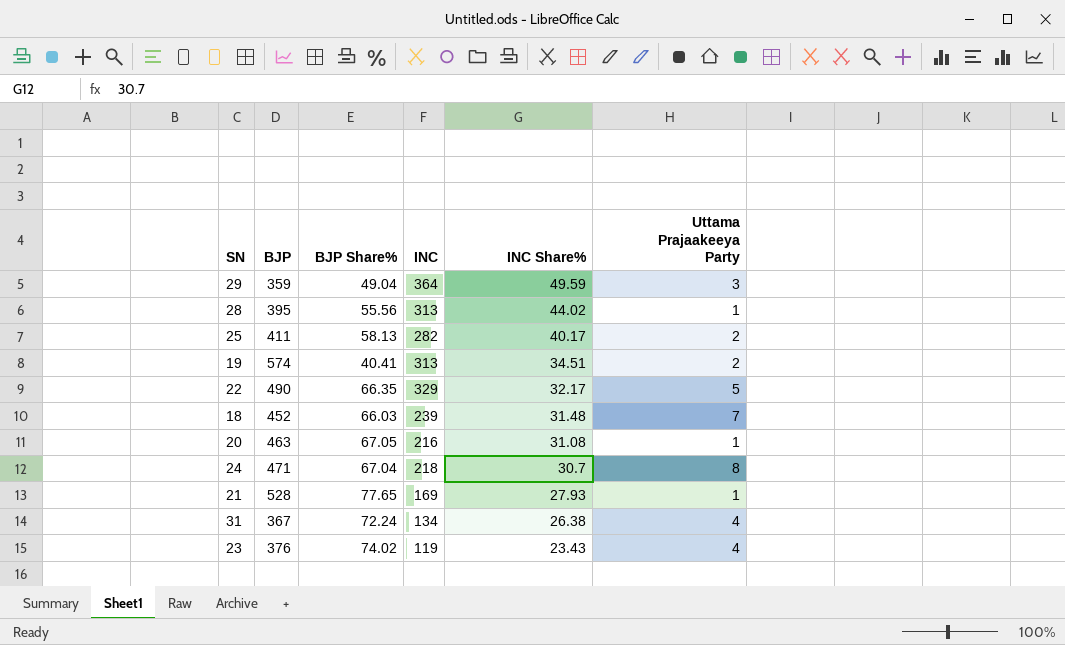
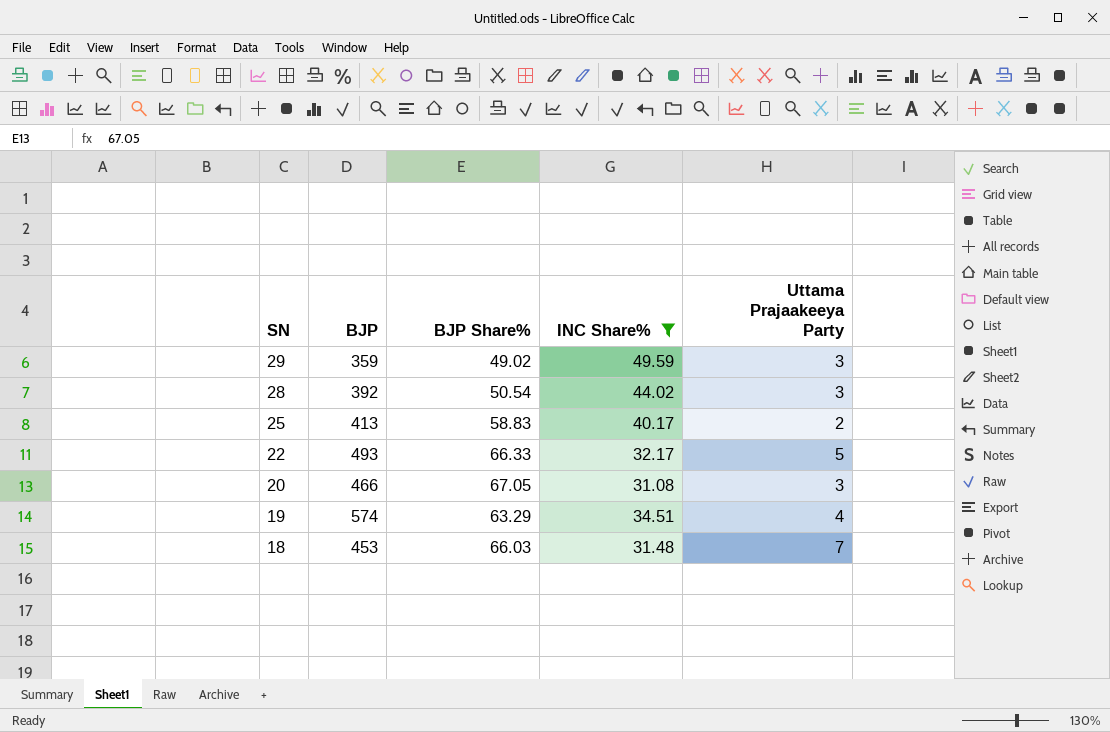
filter: none -> INC Share% >= 31.08
row order: INC Share% descending -> SN descending
column INC | position: 4 -> none
29 | BJP Share%: 49.04 -> 49.02
28 | BJP: 395 -> 392
28 | BJP Share%: 55.56 -> 50.54
28 | Uttama Prajaakeeya Party: 1 -> 3
25 | BJP: 411 -> 413
25 | BJP Share%: 58.13 -> 58.83
22 | BJP: 490 -> 493
22 | BJP Share%: 66.35 -> 66.33
20 | BJP: 463 -> 466
20 | Uttama Prajaakeeya Party: 1 -> 3
19 | BJP Share%: 40.41 -> 63.29
19 | Uttama Prajaakeeya Party: 2 -> 4
18 | BJP: 452 -> 453

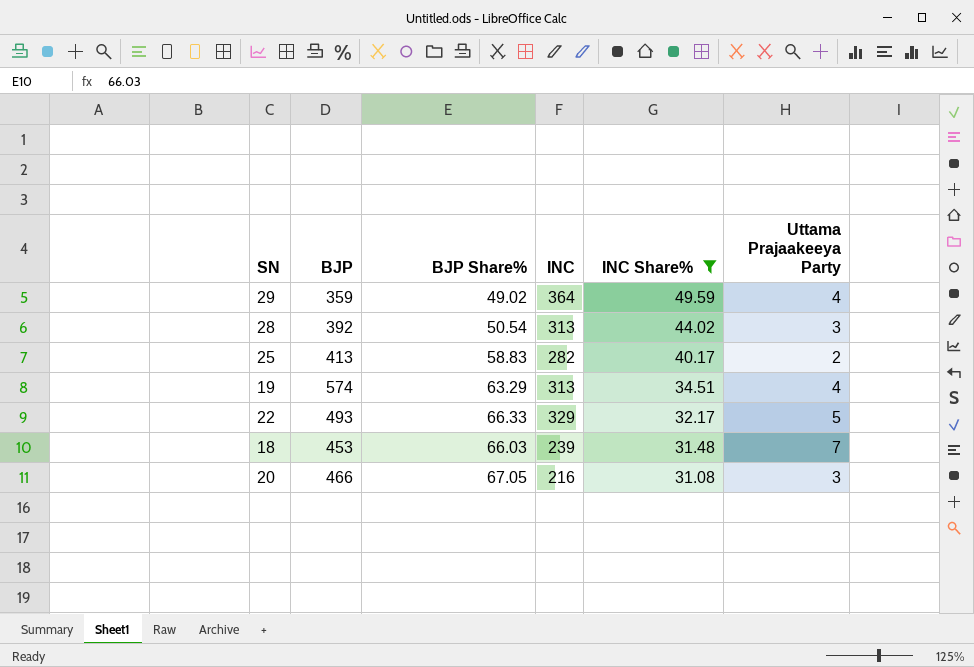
row order: SN descending -> INC Share% descending
column INC | position: none -> 4
29 | Uttama Prajaakeeya Party: 3 -> 4

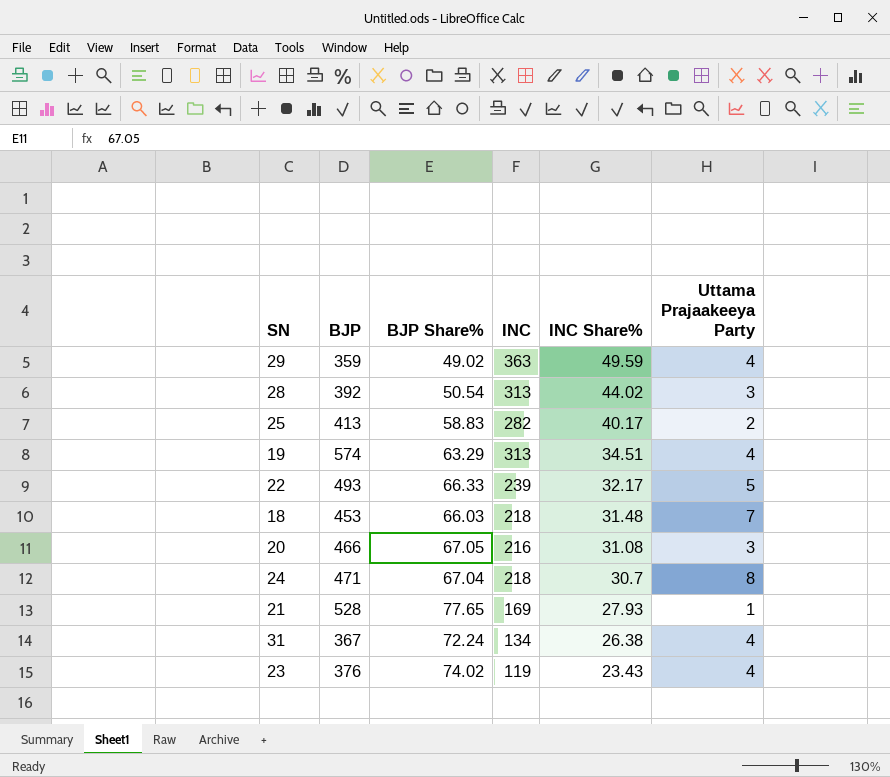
filter: INC Share% >= 31.08 -> none
29 | INC: 364 -> 363
22 | INC: 329 -> 239
18 | INC: 239 -> 218

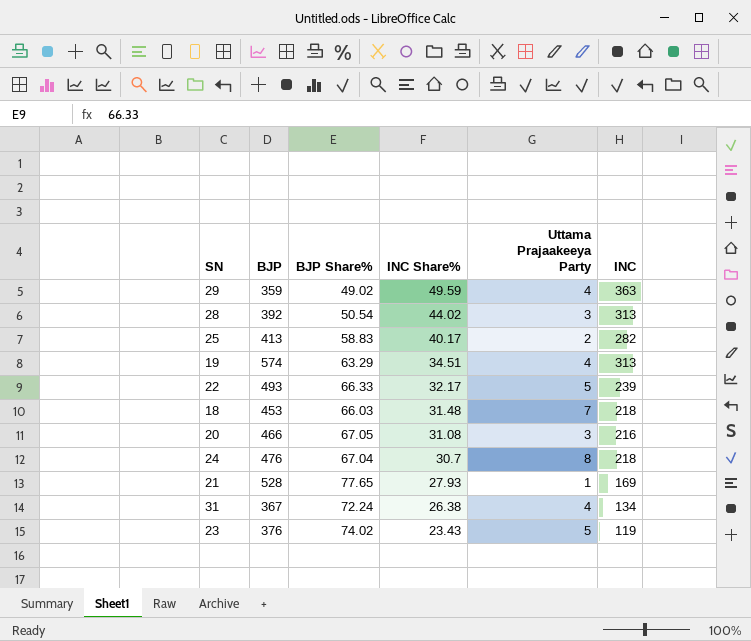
column INC | position: 4 -> 6
24 | BJP: 471 -> 476
23 | Uttama Prajaakeeya Party: 4 -> 5

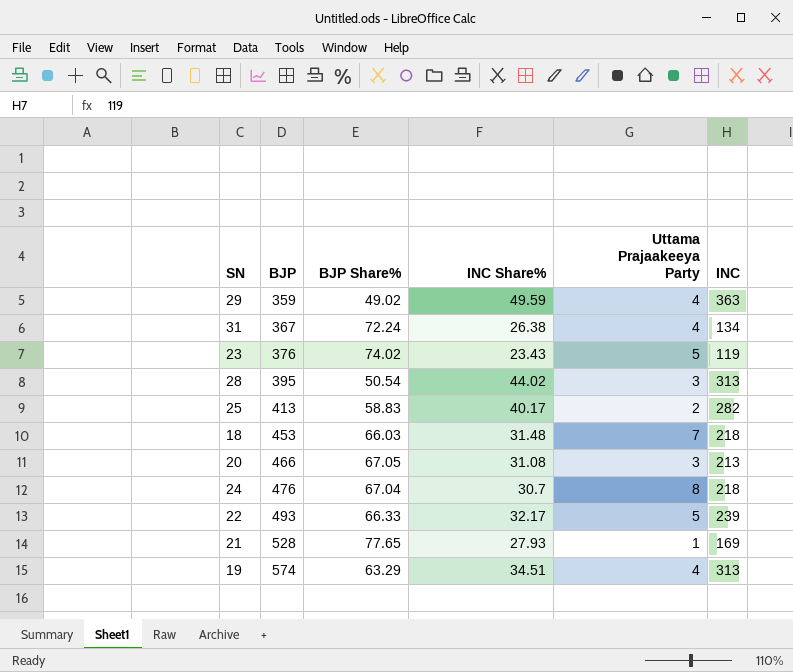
row order: INC Share% descending -> BJP ascending
28 | BJP: 392 -> 395
20 | INC: 216 -> 213

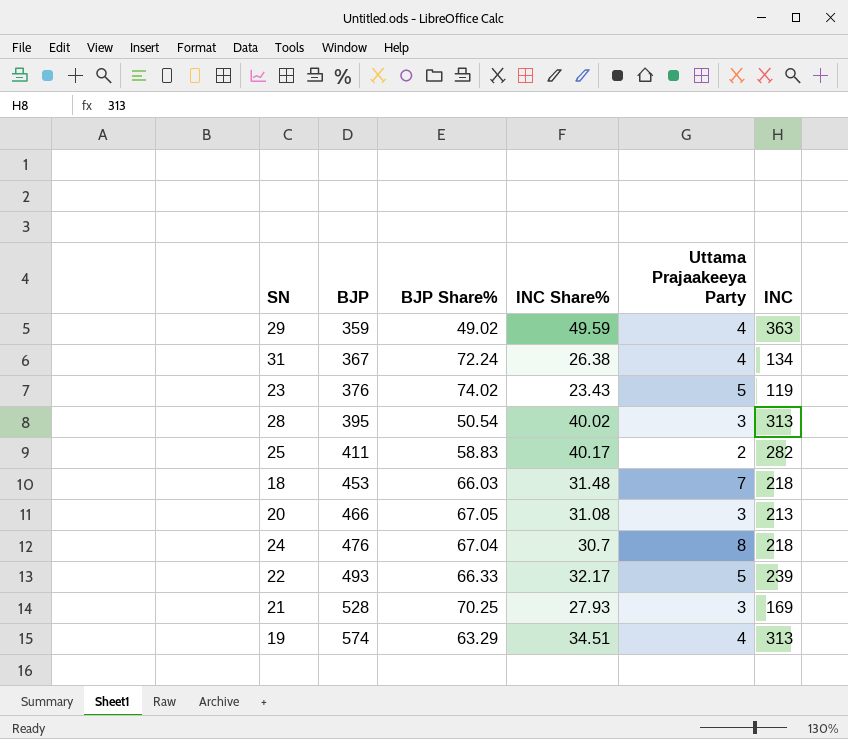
28 | INC Share%: 44.02 -> 40.02
25 | BJP: 413 -> 411
21 | BJP Share%: 77.65 -> 70.25
21 | Uttama Prajaakeeya Party: 1 -> 3

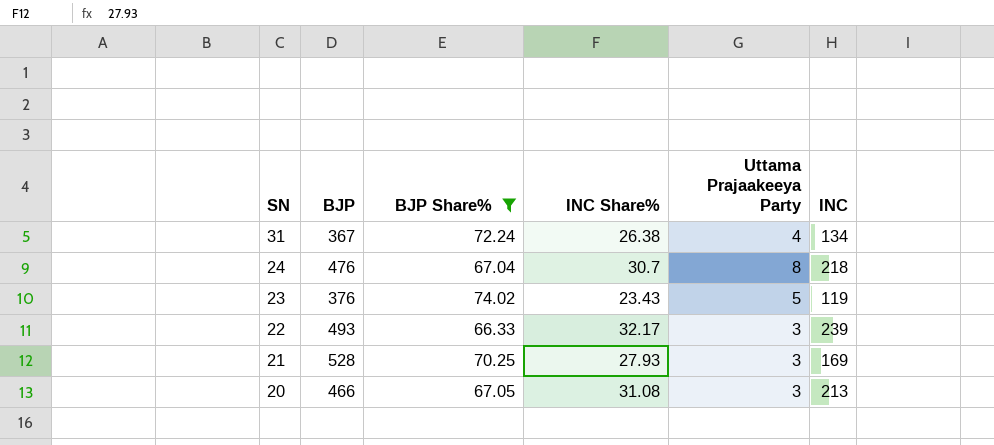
filter: none -> BJP Share% >= 66.33
row order: BJP ascending -> SN descending
22 | Uttama Prajaakeeya Party: 5 -> 3

